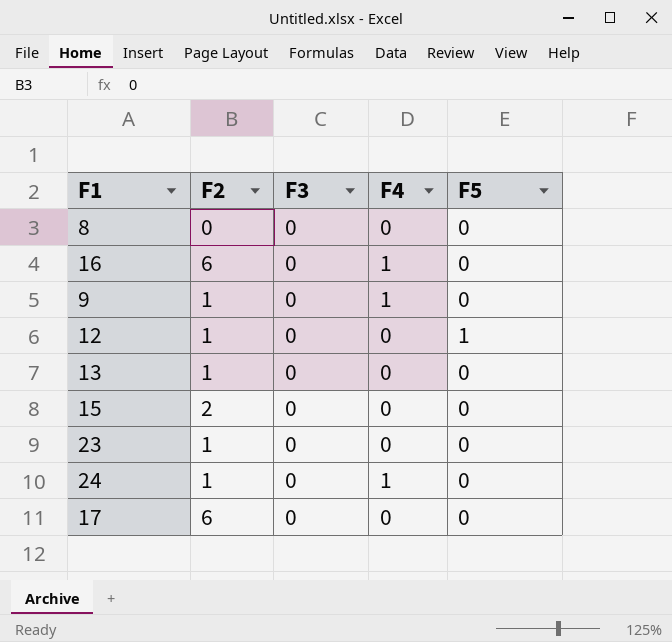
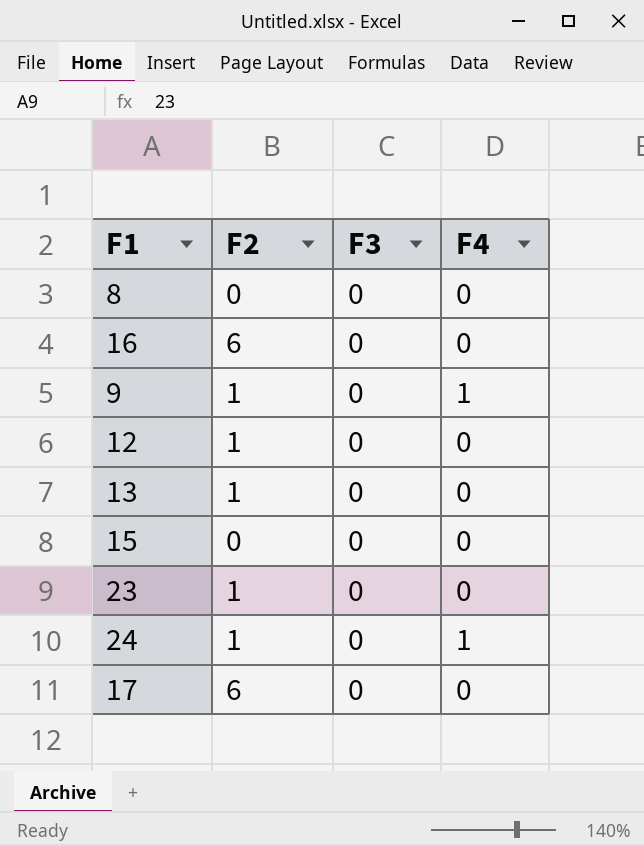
column F5 | position: 5 -> none
16 | F4: 1 -> 0
15 | F2: 2 -> 0

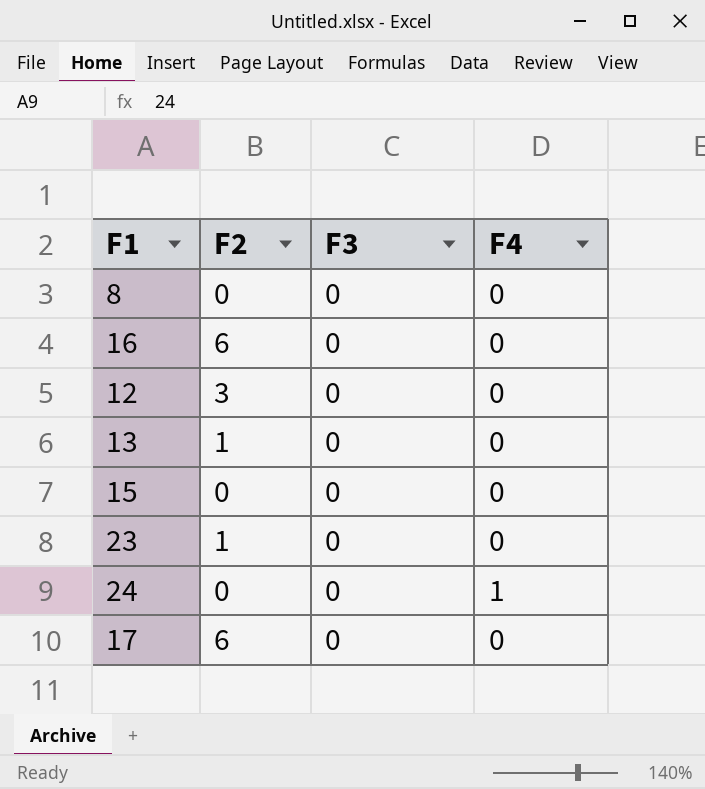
row 9: 1 | 0 | 1 -> none
12 | F2: 1 -> 3
24 | F2: 1 -> 0

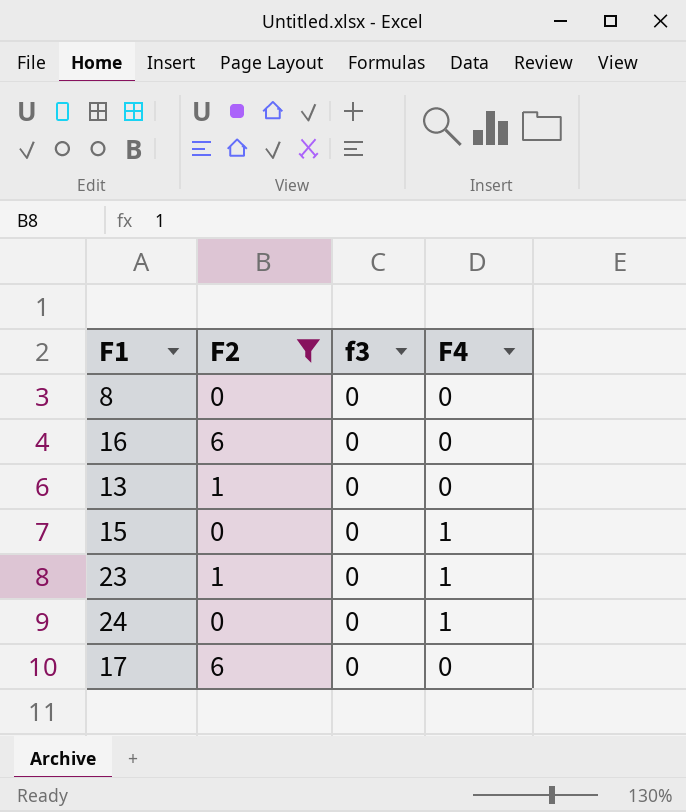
filter: none -> F2 != 3
column name: F3 -> f3
15 | F4: 0 -> 1
23 | F4: 0 -> 1

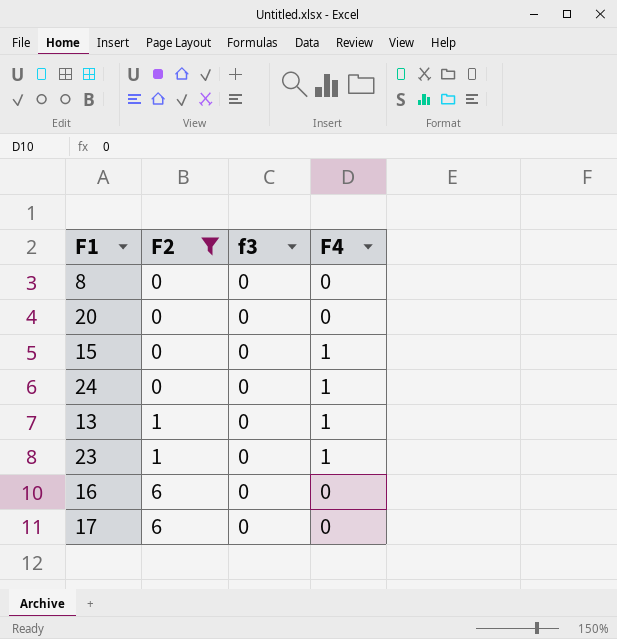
row order: none -> F2 ascending
row 20: none -> 0 | 0 | 0
13 | F4: 0 -> 1

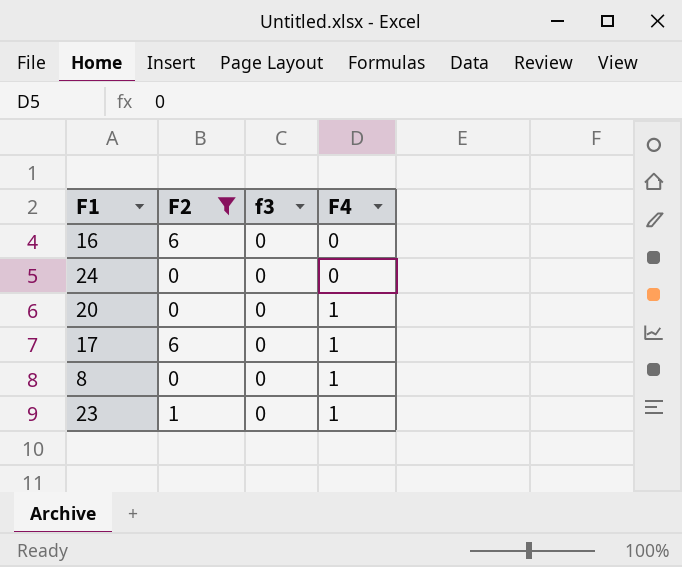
row order: F2 ascending -> F4 ascending
row 15: 0 | 0 | 1 -> none
row 13: 1 | 0 | 1 -> none
24 | F4: 1 -> 0
20 | F4: 0 -> 1
17 | F4: 0 -> 1
8 | F4: 0 -> 1

